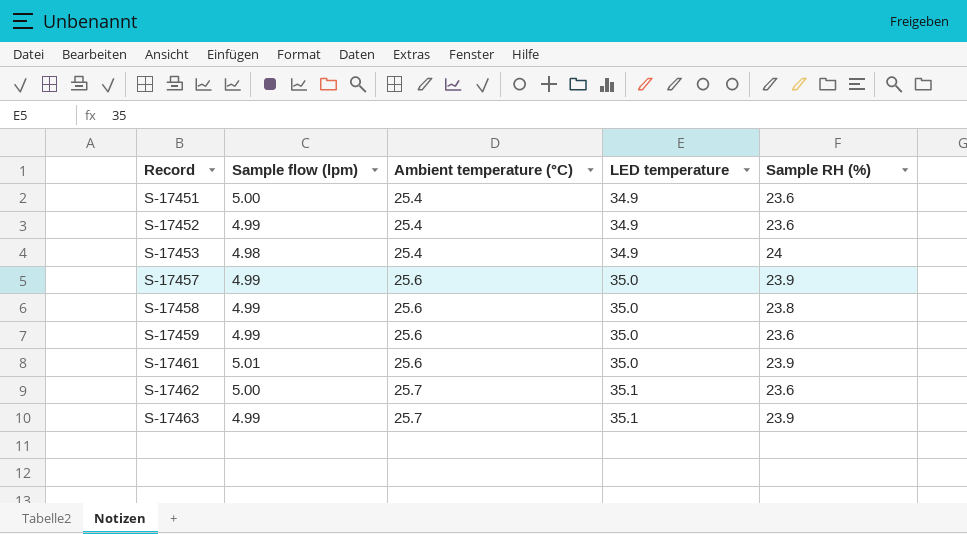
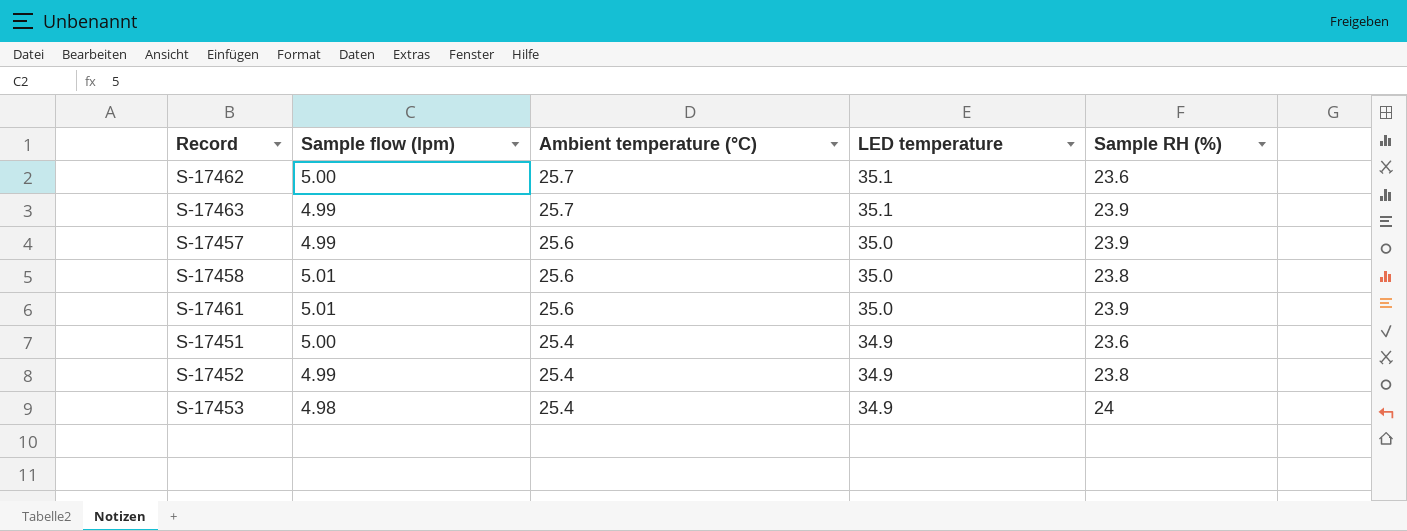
row order: Record ascending -> Ambient temperature (°C) descending
row S-17459: 4.99 | 25.6 | 35.0 | 23.6 -> none
S-17458 | Sample flow (lpm): 4.99 -> 5.01
S-17452 | Sample RH (%): 23.6 -> 23.8

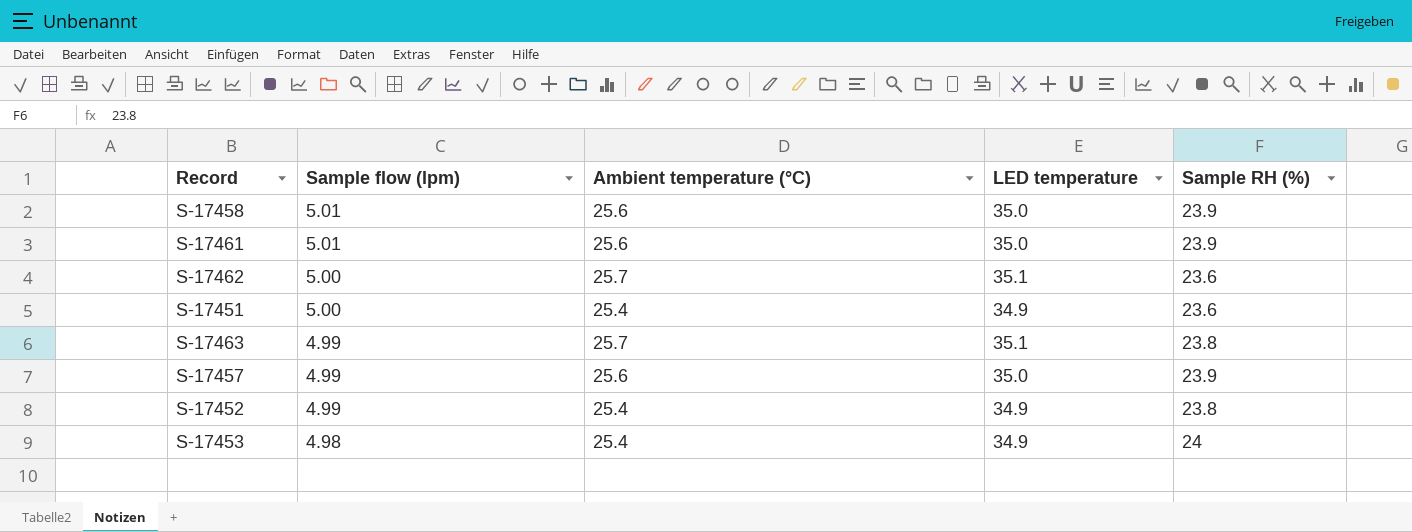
row order: Ambient temperature (°C) descending -> Sample flow (lpm) descending
S-17458 | Sample RH (%): 23.8 -> 23.9
S-17463 | Sample RH (%): 23.9 -> 23.8

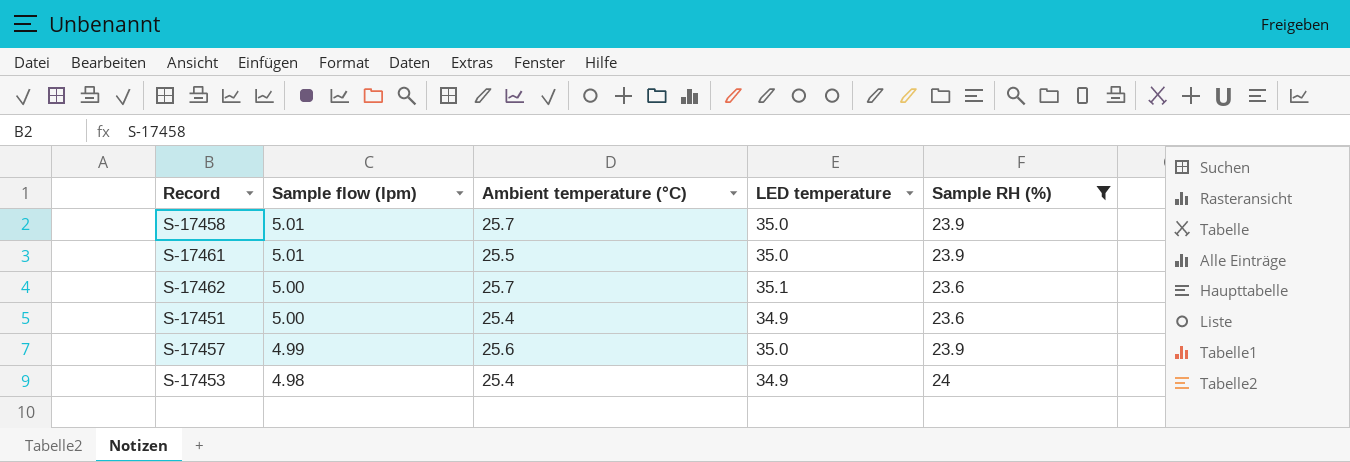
filter: none -> Sample RH (%) != 23.8
S-17458 | Ambient temperature (°C): 25.6 -> 25.7
S-17461 | Ambient temperature (°C): 25.6 -> 25.5

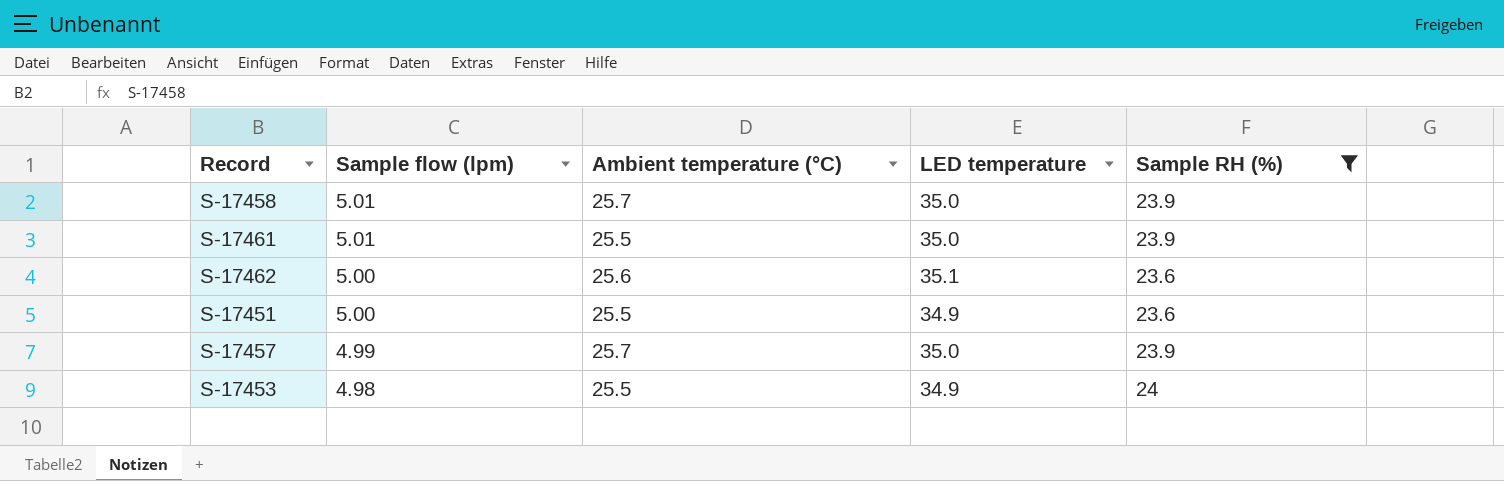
S-17462 | Ambient temperature (°C): 25.7 -> 25.6
S-17451 | Ambient temperature (°C): 25.4 -> 25.5
S-17457 | Ambient temperature (°C): 25.6 -> 25.7
S-17453 | Ambient temperature (°C): 25.4 -> 25.5

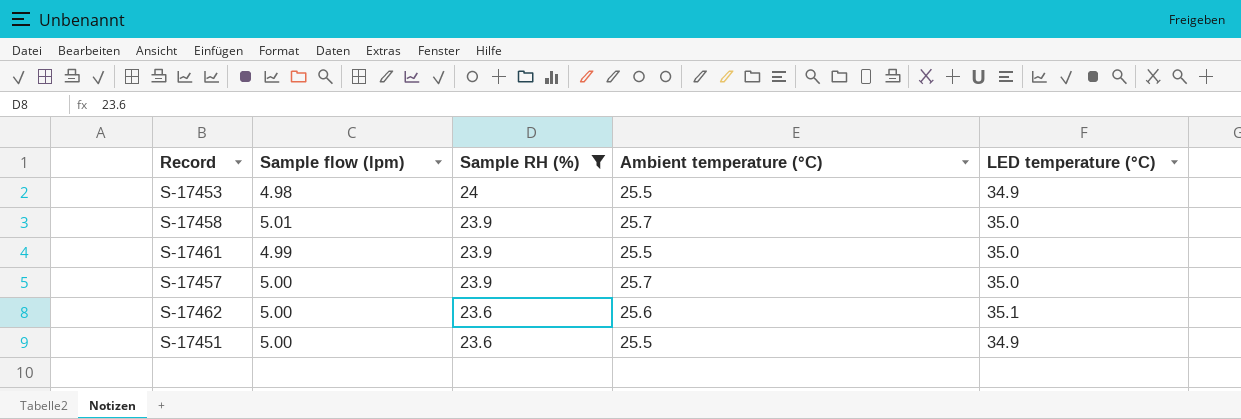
row order: Sample flow (lpm) descending -> Sample RH (%) descending
column Sample RH (%) | position: 5 -> 3
column name: LED temperature -> LED temperature (°C)
S-17461 | Sample flow (lpm): 5.01 -> 4.99
S-17457 | Sample flow (lpm): 4.99 -> 5.00

